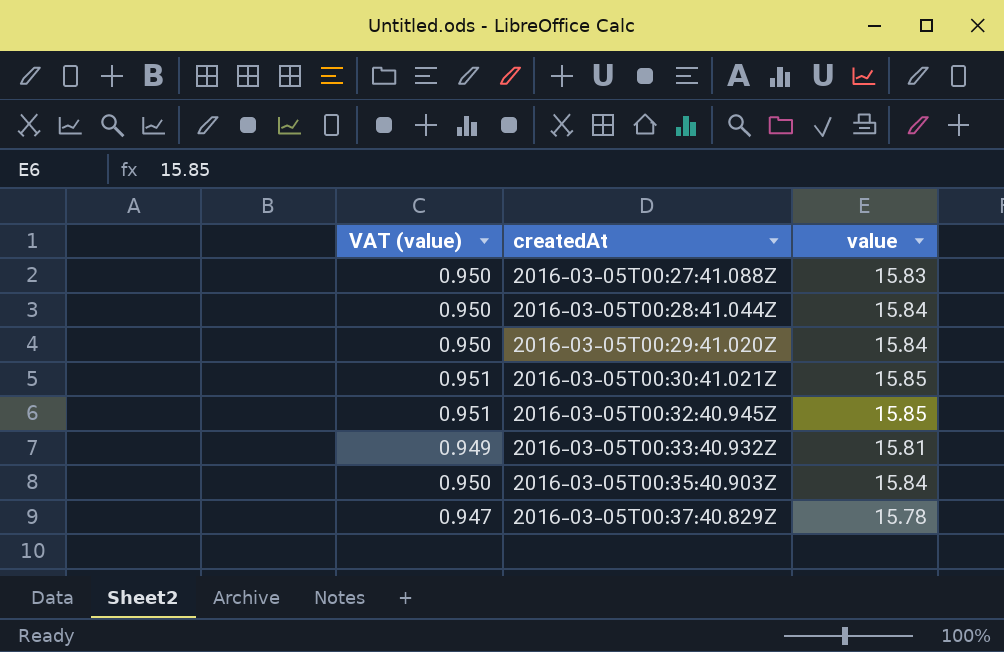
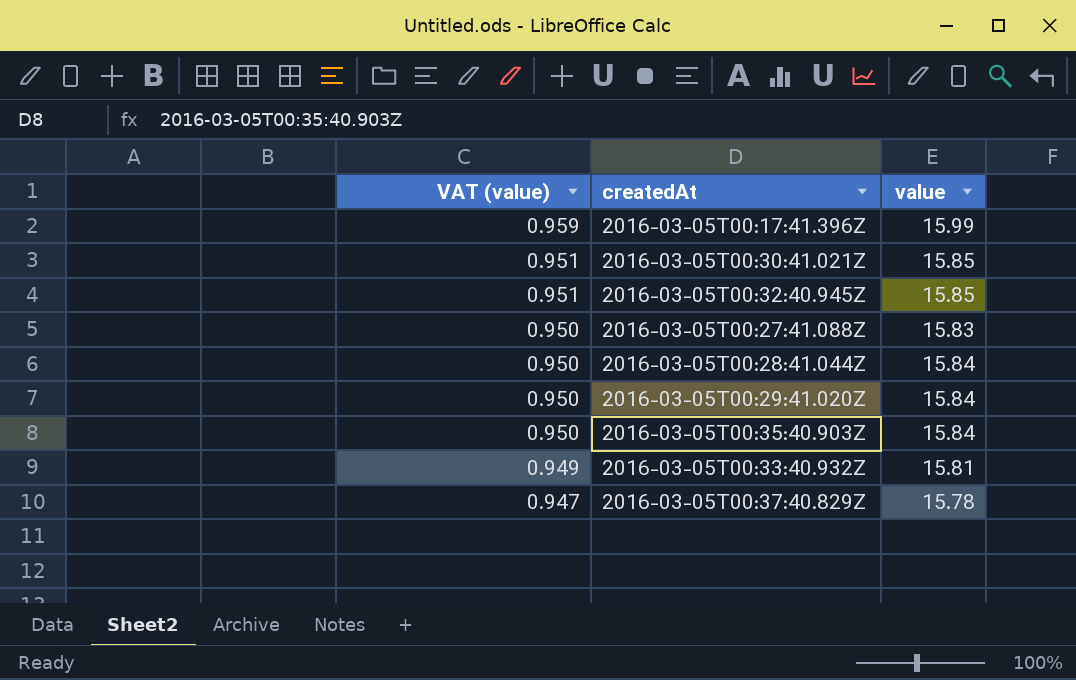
row order: createdAt ascending -> VAT (value) descending
row 2016-03-05T00:17:41.396Z: none -> 0.959 | 15.99

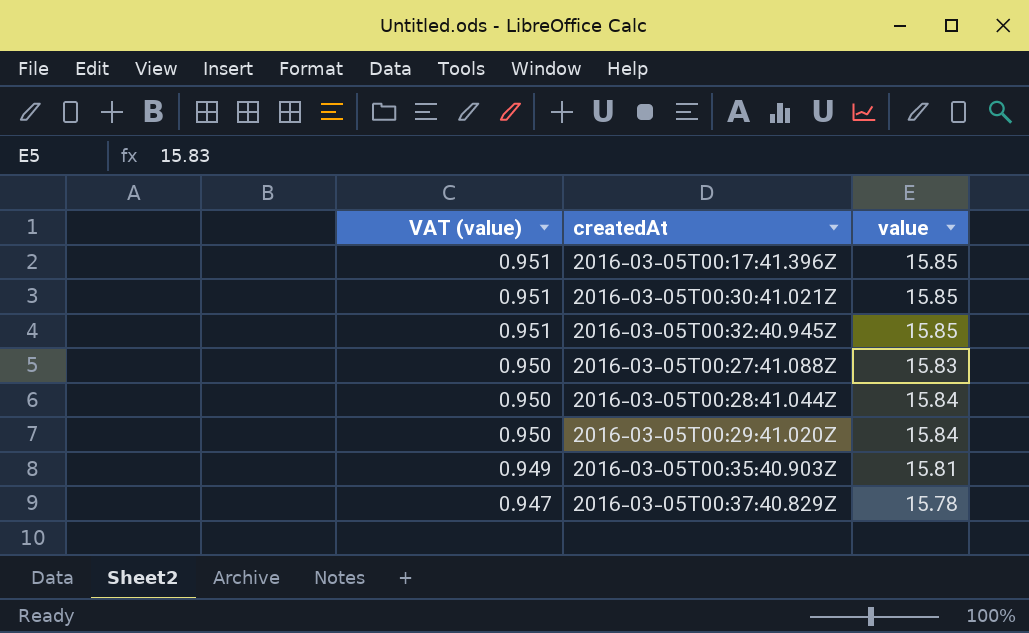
row 2016-03-05T00:33:40.932Z: 0.949 | 15.81 -> none
2016-03-05T00:17:41.396Z | VAT (value): 0.959 -> 0.951
2016-03-05T00:17:41.396Z | value: 15.99 -> 15.85
2016-03-05T00:35:40.903Z | VAT (value): 0.950 -> 0.949
2016-03-05T00:35:40.903Z | value: 15.84 -> 15.81

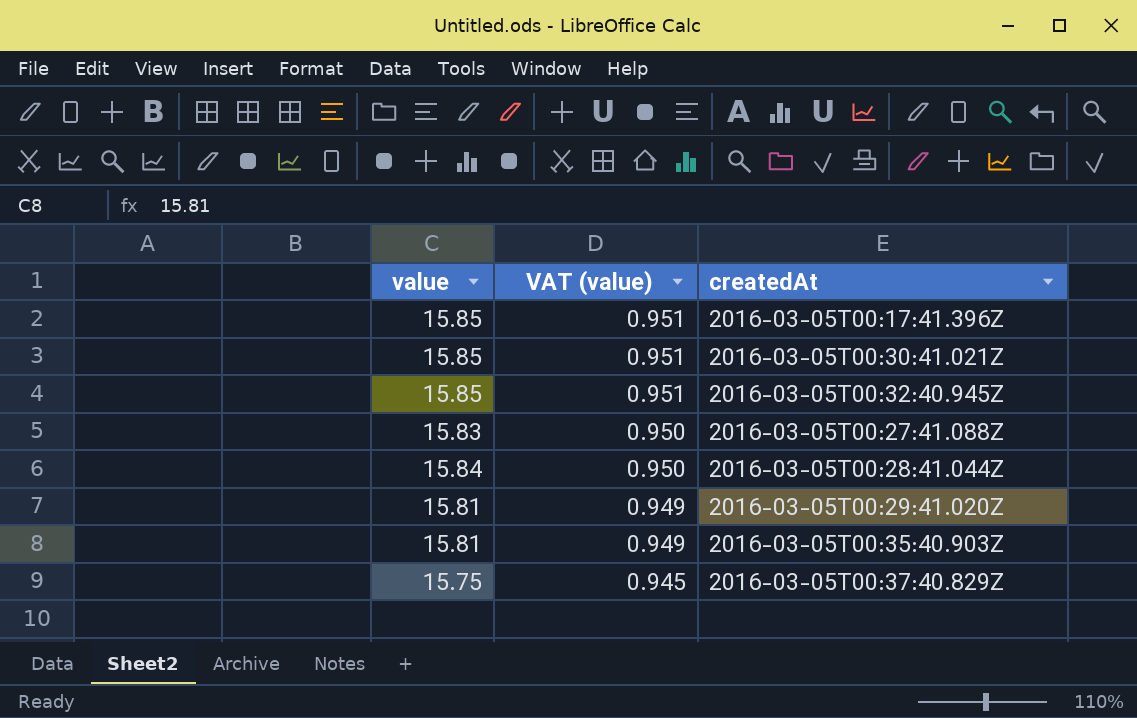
column value | position: 3 -> 1
2016-03-05T00:29:41.020Z | value: 15.84 -> 15.81
2016-03-05T00:29:41.020Z | VAT (value): 0.950 -> 0.949
2016-03-05T00:37:40.829Z | value: 15.78 -> 15.75
2016-03-05T00:37:40.829Z | VAT (value): 0.947 -> 0.945

